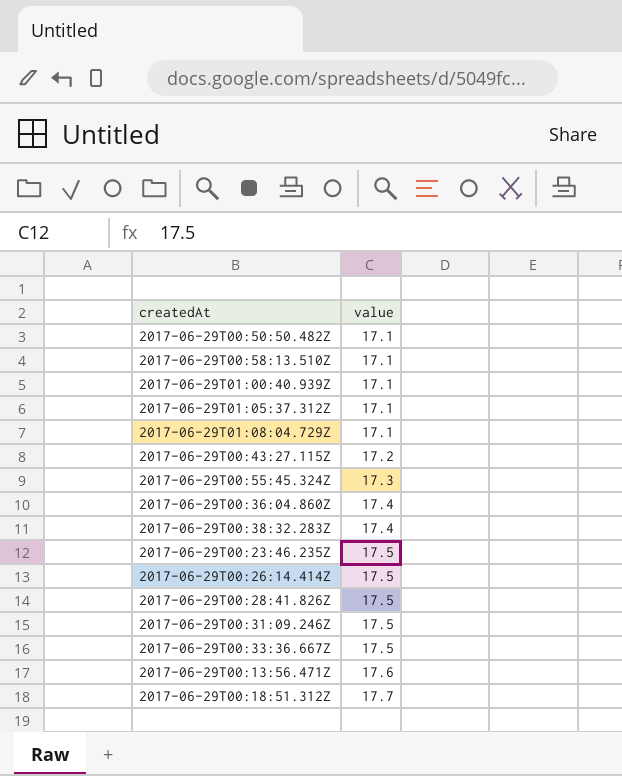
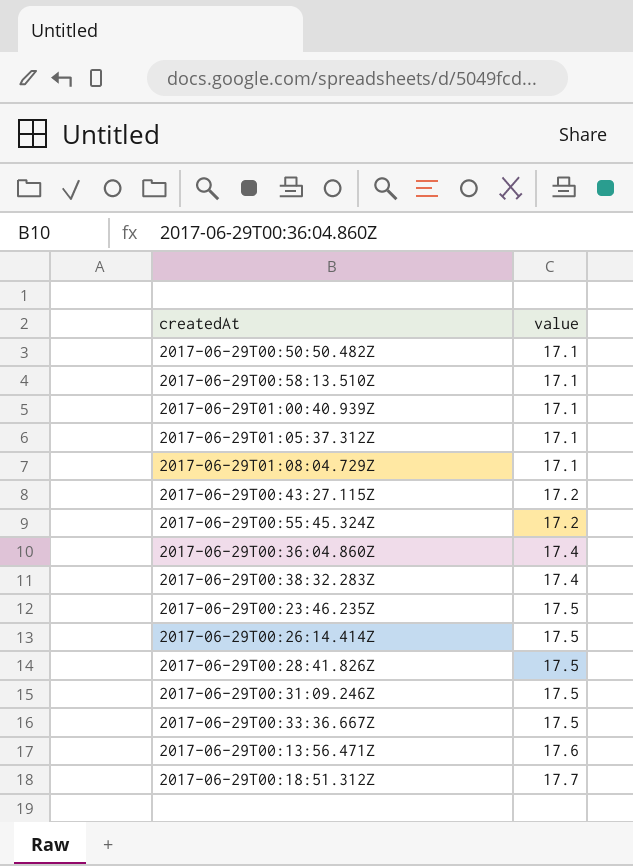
2017-06-29T00:55:45.324Z | value: 17.3 -> 17.2

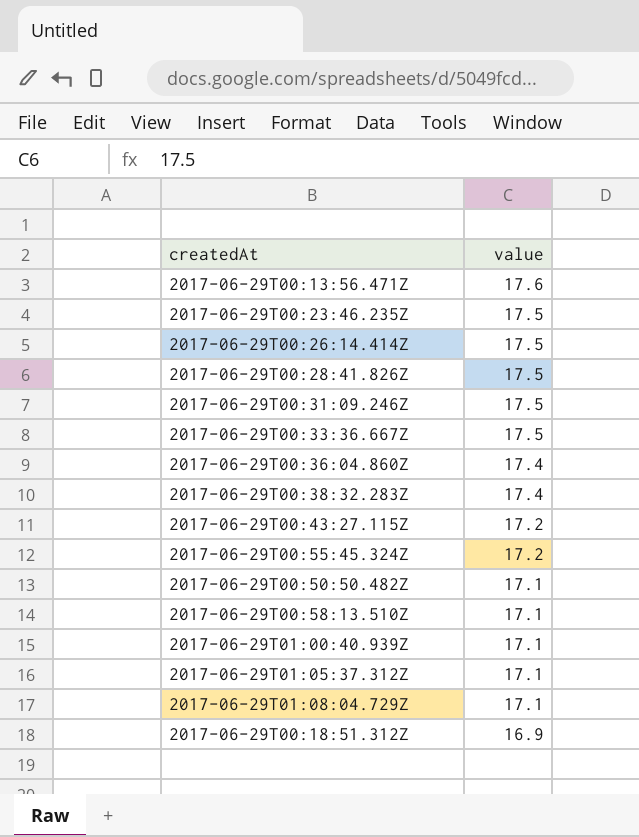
row order: value ascending -> value descending
2017-06-29T00:18:51.312Z | value: 17.7 -> 16.9

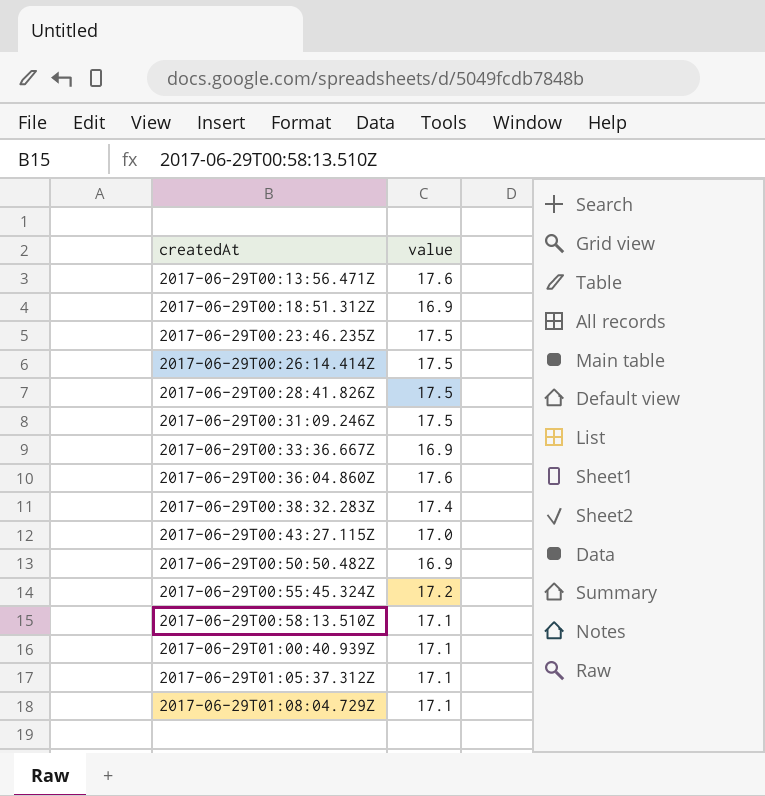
row order: value descending -> createdAt ascending
2017-06-29T00:33:36.667Z | value: 17.5 -> 16.9
2017-06-29T00:36:04.860Z | value: 17.4 -> 17.6
2017-06-29T00:43:27.115Z | value: 17.2 -> 17.0
2017-06-29T00:50:50.482Z | value: 17.1 -> 16.9

